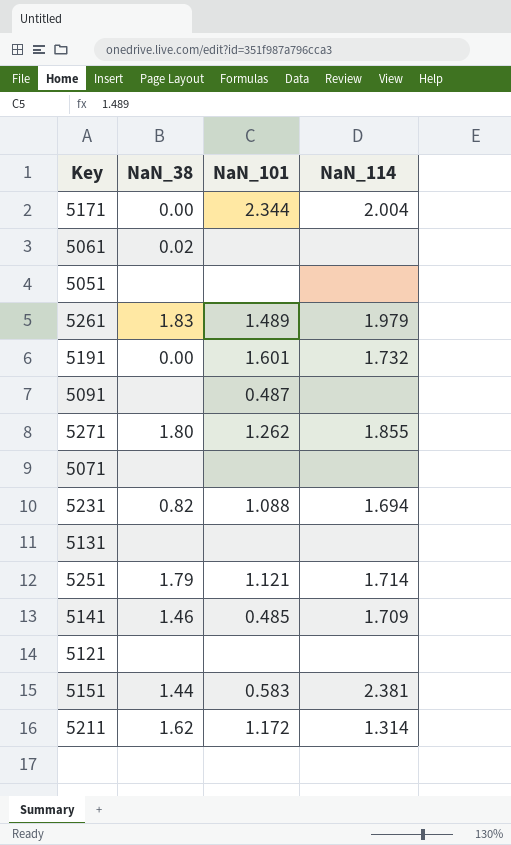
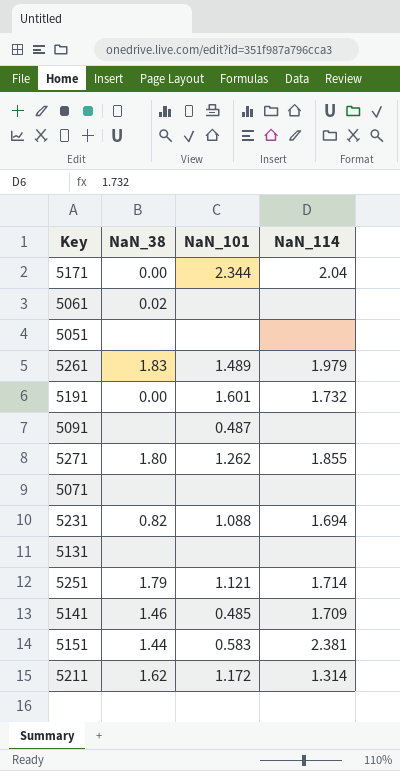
row 5121: none | none | none -> none
5171 | NaN_114: 2.004 -> 2.04

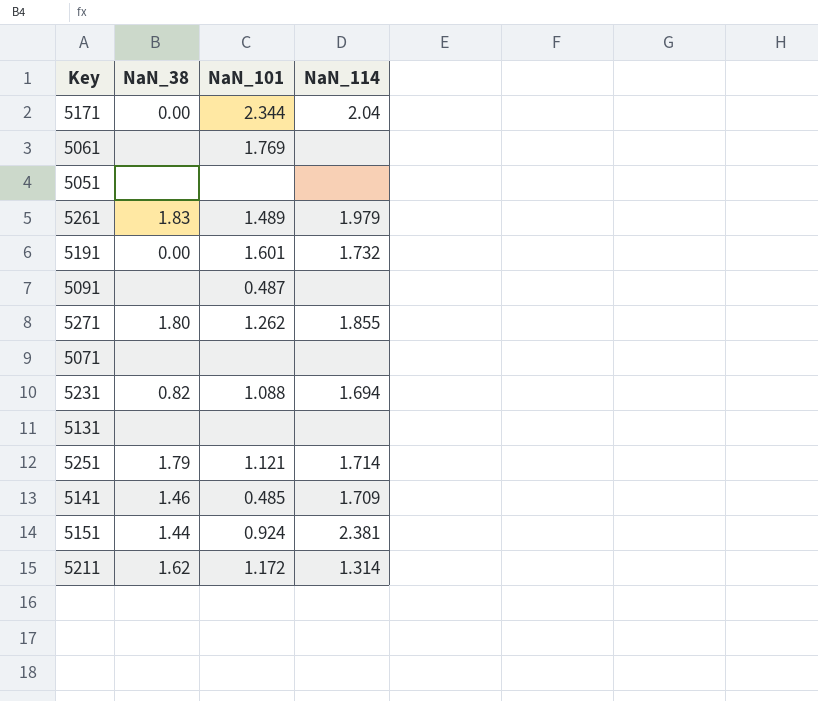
5061 | NaN_38: 0.02 -> none
5061 | NaN_101: none -> 1.769
5151 | NaN_101: 0.583 -> 0.924

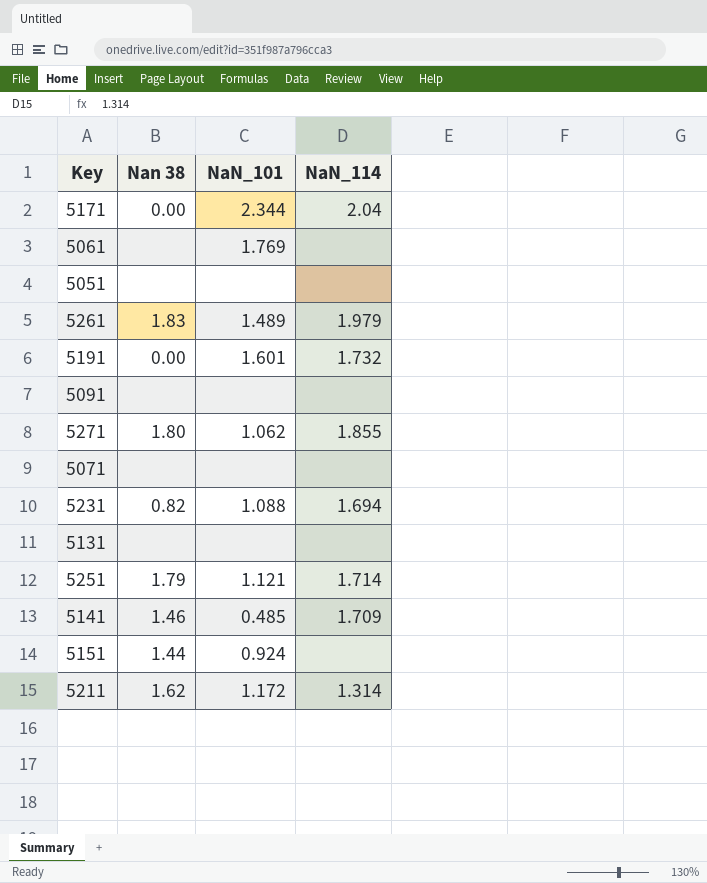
column name: NaN_38 -> Nan 38
5091 | NaN_101: 0.487 -> none
5271 | NaN_101: 1.262 -> 1.062
5151 | NaN_114: 2.381 -> none

